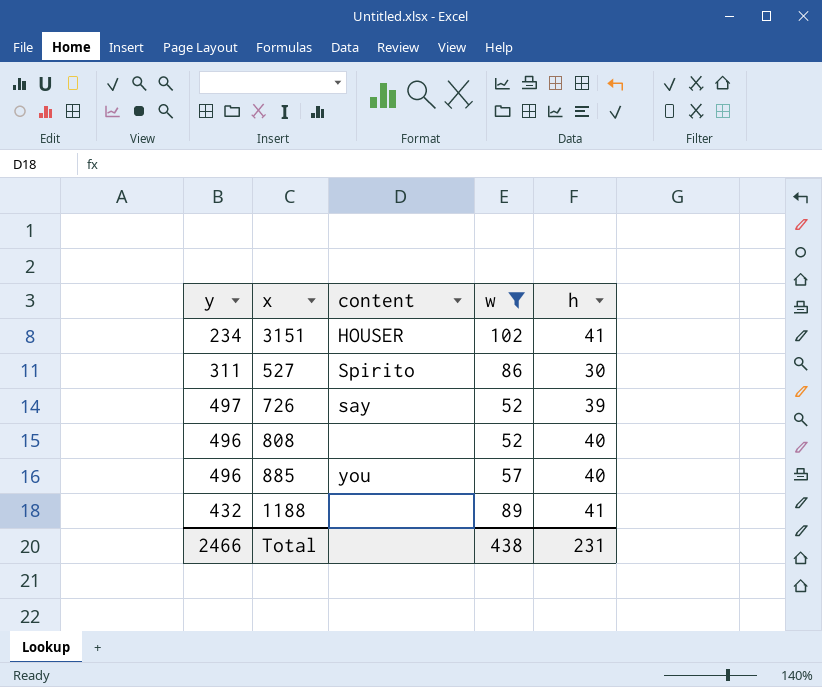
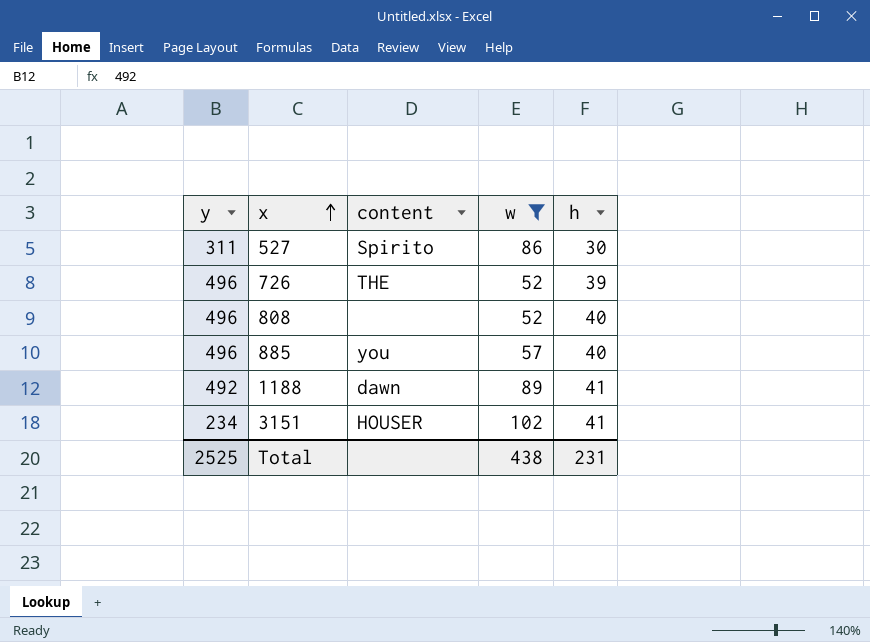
row order: none -> x ascending
726 | y: 497 -> 496
726 | content: say -> THE
1188 | y: 432 -> 492
1188 | content: none -> dawn
Total | y: 2466 -> 2525

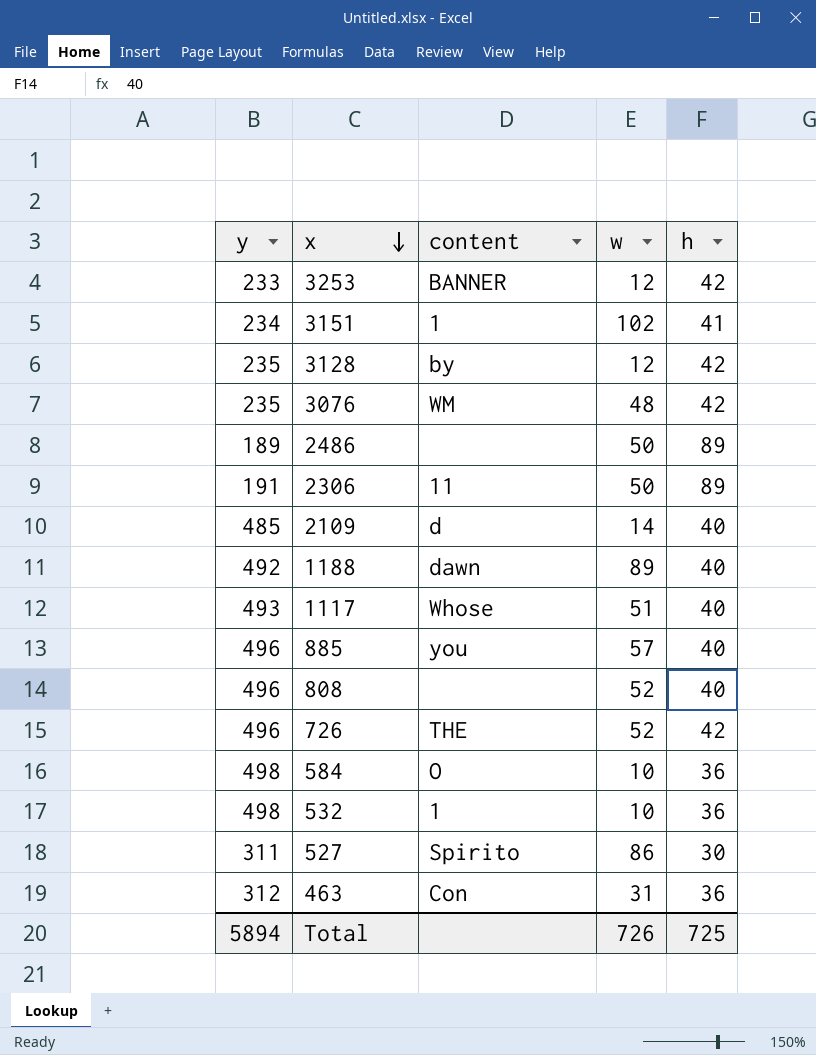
filter: w >= 52 -> none
row order: x ascending -> x descending
3151 | content: HOUSER -> 1
1188 | h: 41 -> 40
726 | h: 39 -> 42
Total | y: 2525 -> 5894
Total | w: 438 -> 726
Total | h: 231 -> 725

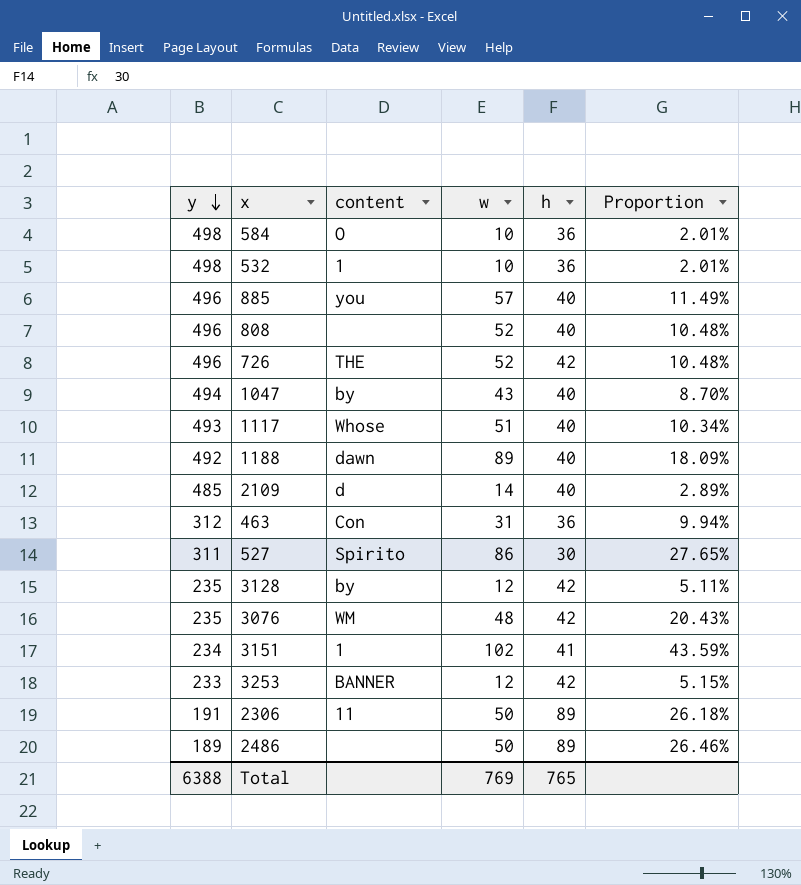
row order: x descending -> y descending
column Proportion | formula: none -> [w] / [y]
row 1047: none -> 494 | by | 43 | 40 | 8.70%
Total | y: 5894 -> 6388
Total | w: 726 -> 769
Total | h: 725 -> 765

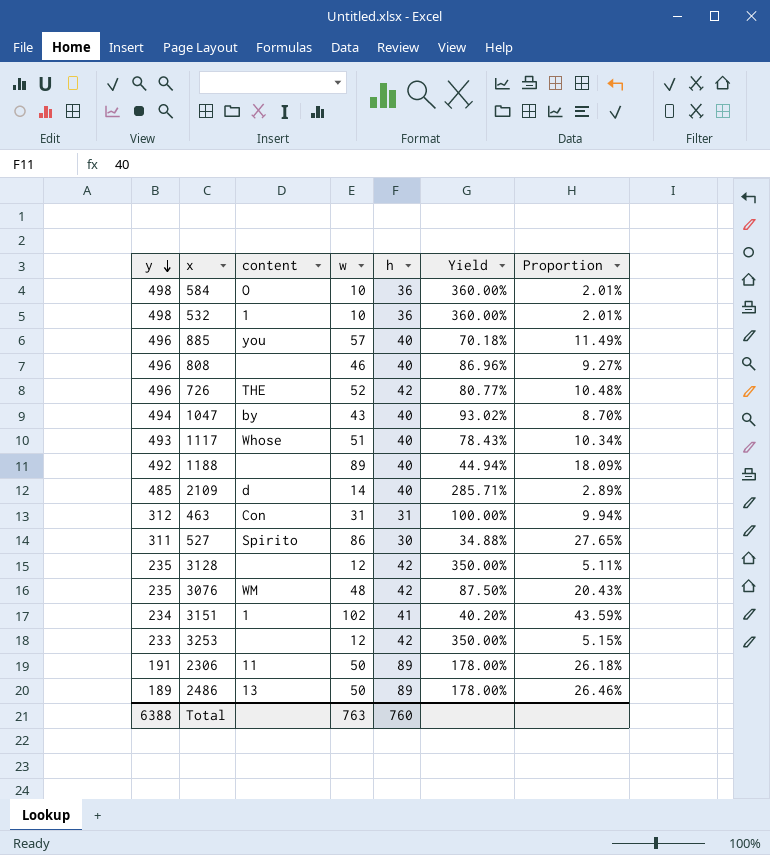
column Yield | formula: none -> [h] / [w]
808 | w: 52 -> 46
808 | Proportion: 10.48% -> 9.27%
1188 | content: dawn -> none
463 | h: 36 -> 31
3128 | content: by -> none
3253 | content: BANNER -> none
2486 | content: none -> 13
Total | w: 769 -> 763
Total | h: 765 -> 760

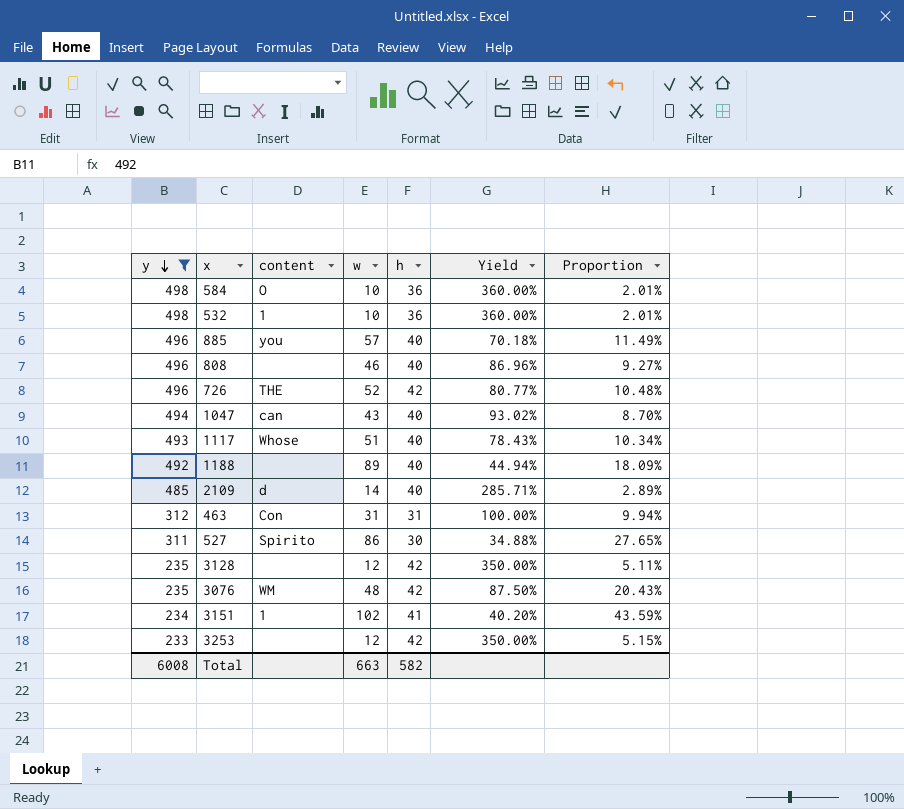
filter: none -> y >= 233
1047 | content: by -> can
Total | y: 6388 -> 6008
Total | w: 763 -> 663
Total | h: 760 -> 582

